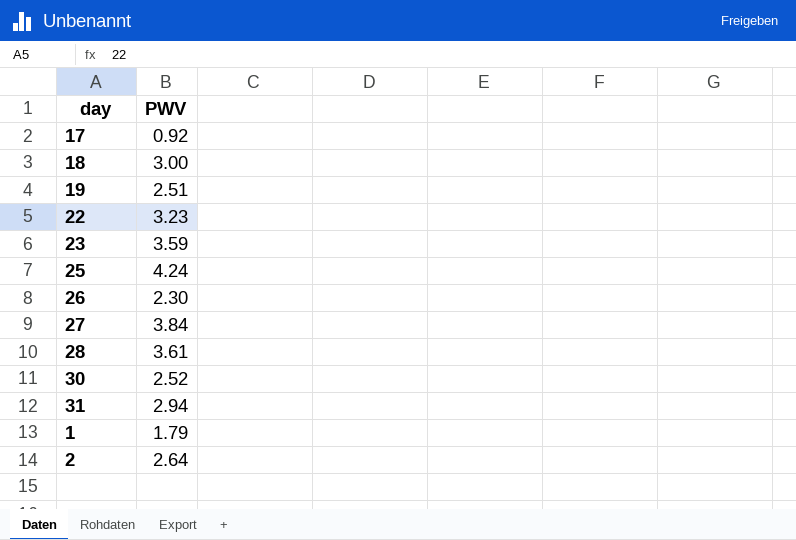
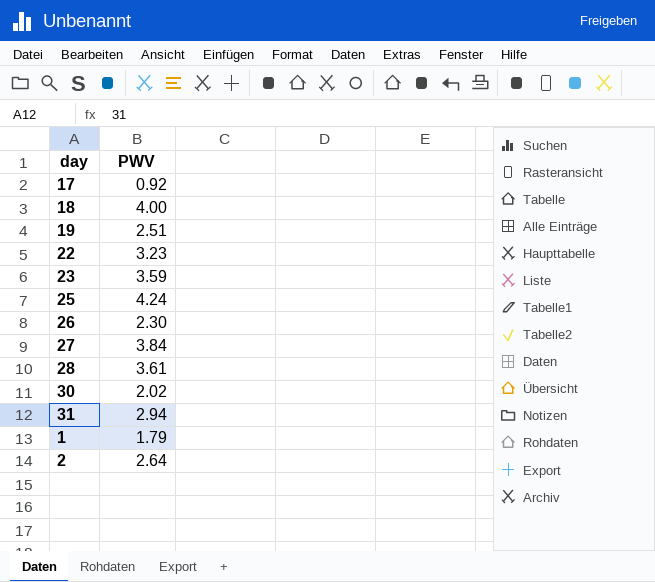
18 | PWV: 3.00 -> 4.00
30 | PWV: 2.52 -> 2.02

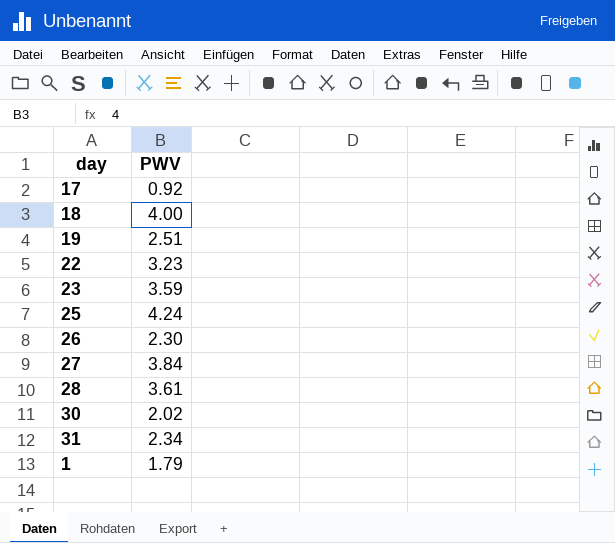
row 2: 2.64 -> none
31 | PWV: 2.94 -> 2.34

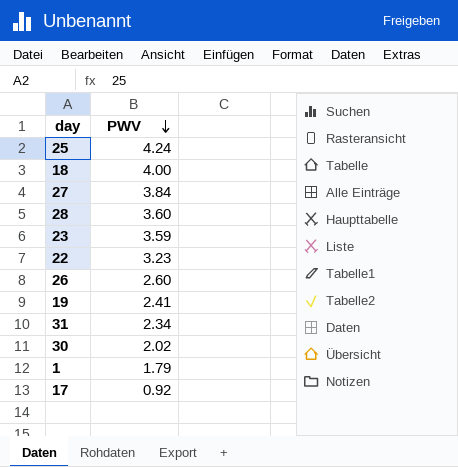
row order: none -> PWV descending
28 | PWV: 3.61 -> 3.60
26 | PWV: 2.30 -> 2.60
19 | PWV: 2.51 -> 2.41

